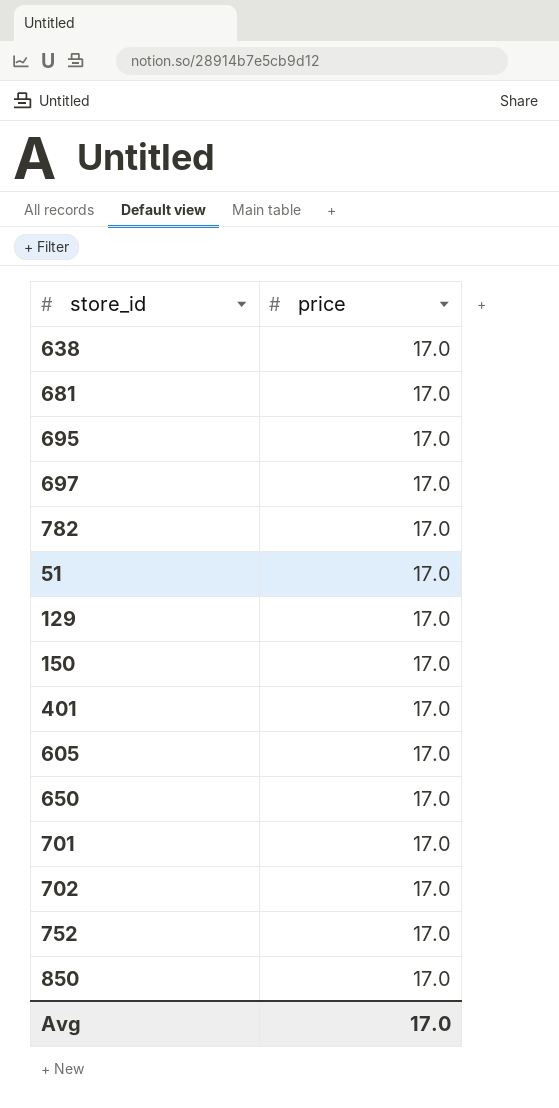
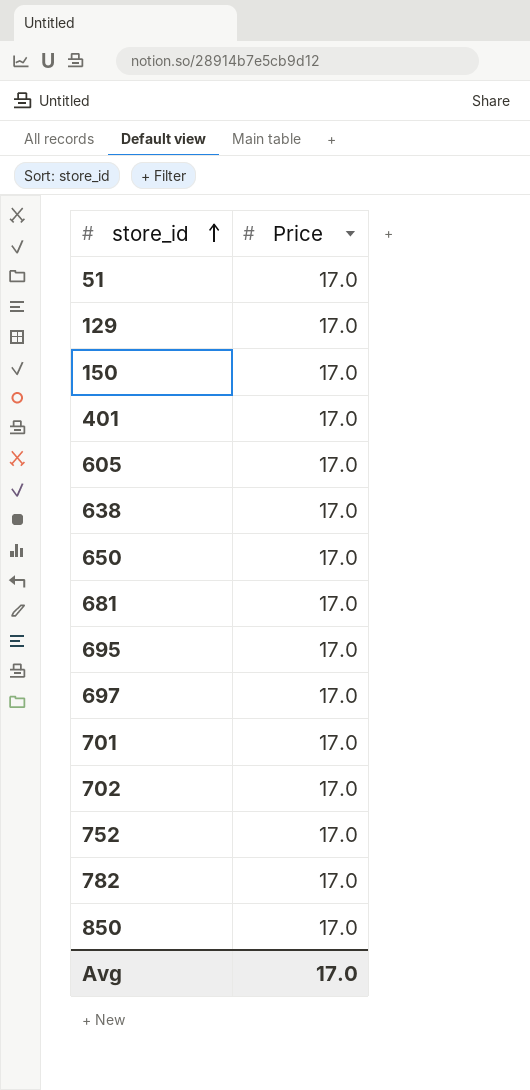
row order: none -> store_id ascending
column name: price -> Price

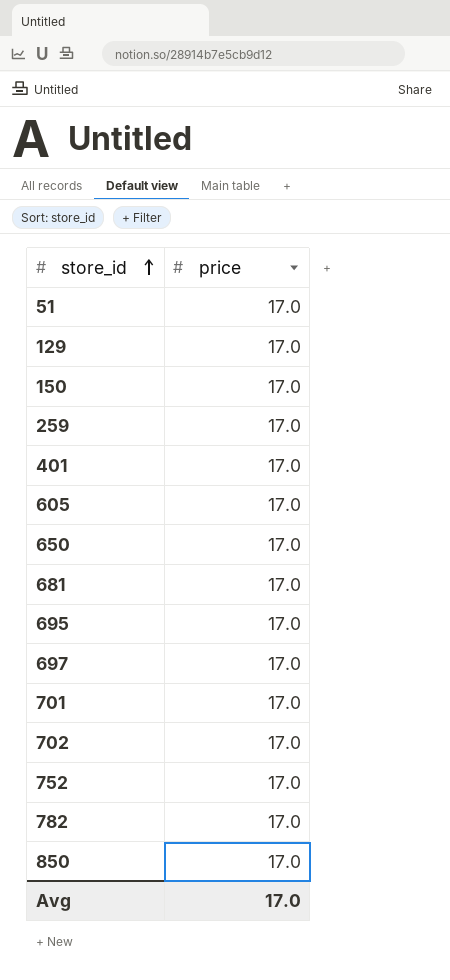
column name: Price -> price
row 638: 17.0 -> none
row 259: none -> 17.0

